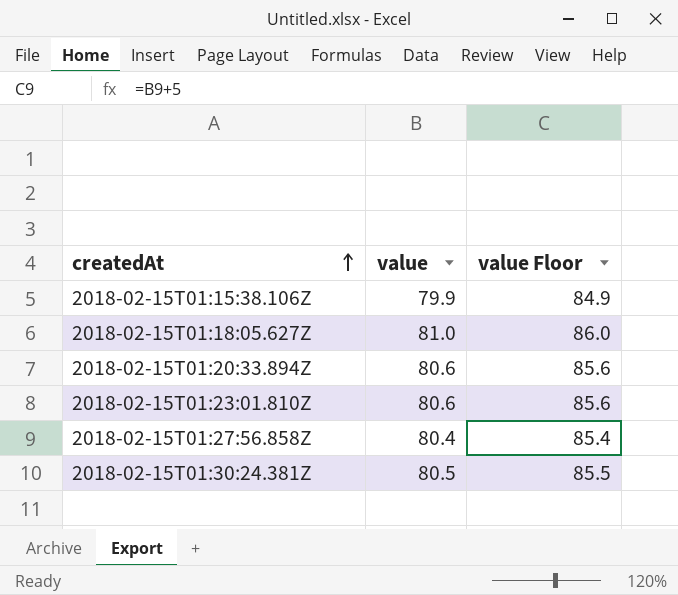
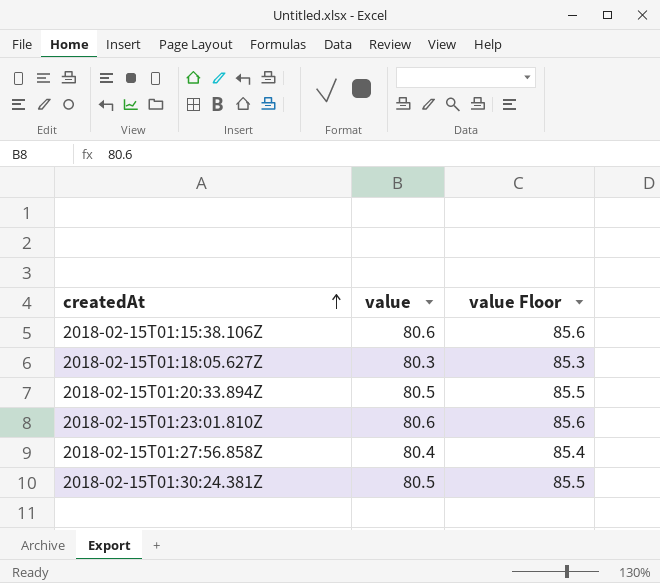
2018-02-15T01:15:38.106Z | value: 79.9 -> 80.6
2018-02-15T01:15:38.106Z | value Floor: 84.9 -> 85.6
2018-02-15T01:18:05.627Z | value: 81.0 -> 80.3
2018-02-15T01:18:05.627Z | value Floor: 86.0 -> 85.3
2018-02-15T01:20:33.894Z | value: 80.6 -> 80.5
2018-02-15T01:20:33.894Z | value Floor: 85.6 -> 85.5

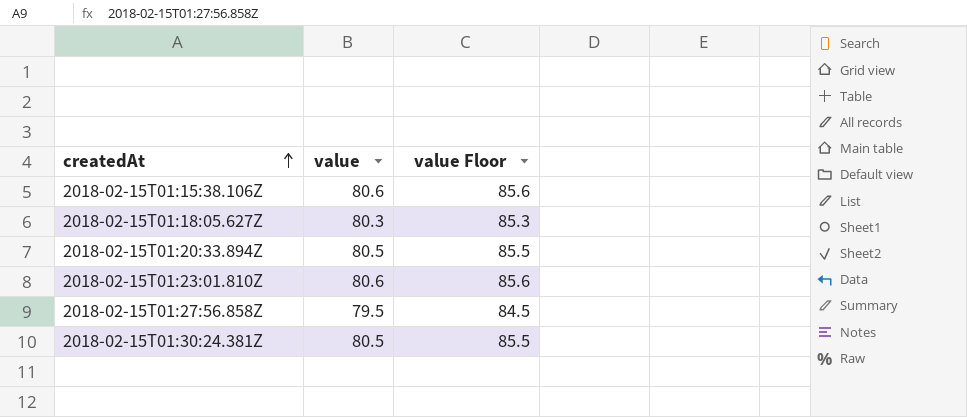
2018-02-15T01:27:56.858Z | value: 80.4 -> 79.5
2018-02-15T01:27:56.858Z | value Floor: 85.4 -> 84.5

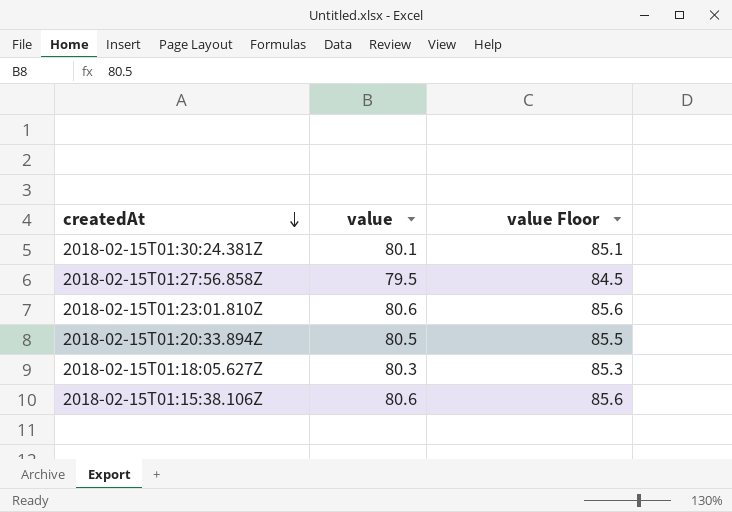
row order: createdAt ascending -> createdAt descending
2018-02-15T01:30:24.381Z | value: 80.5 -> 80.1
2018-02-15T01:30:24.381Z | value Floor: 85.5 -> 85.1

